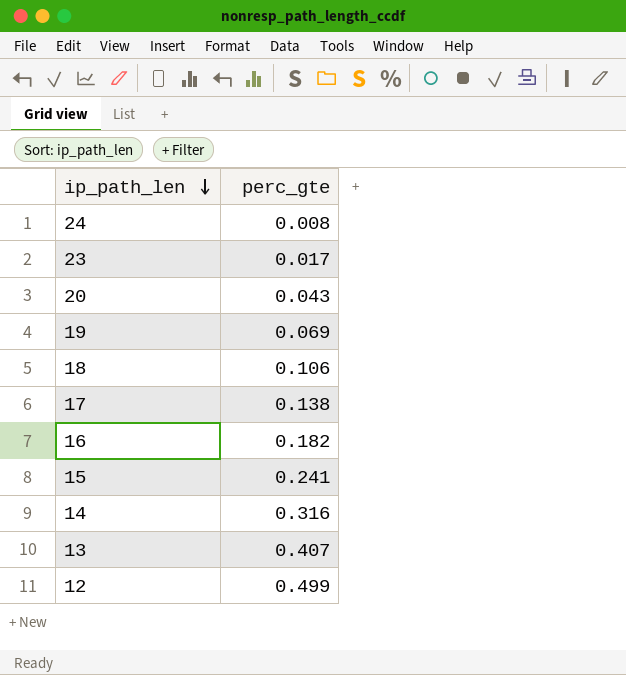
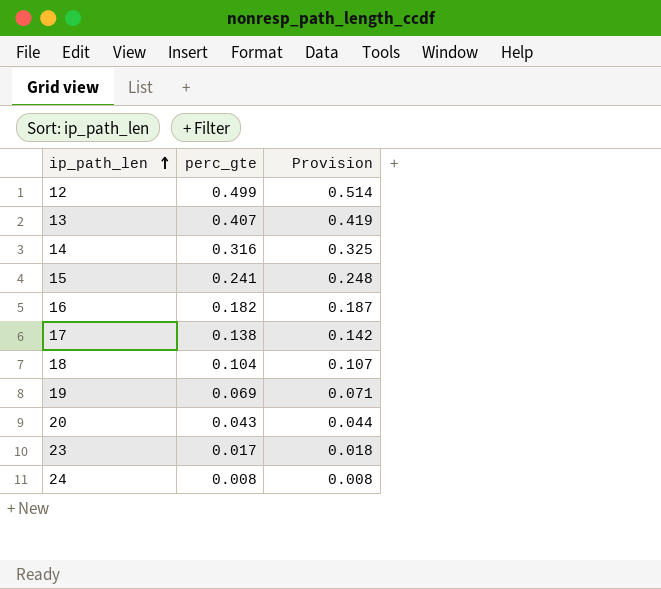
row order: ip_path_len descending -> ip_path_len ascending
column Provision | formula: none -> [perc_gte] * 1.03
18 | perc_gte: 0.106 -> 0.104

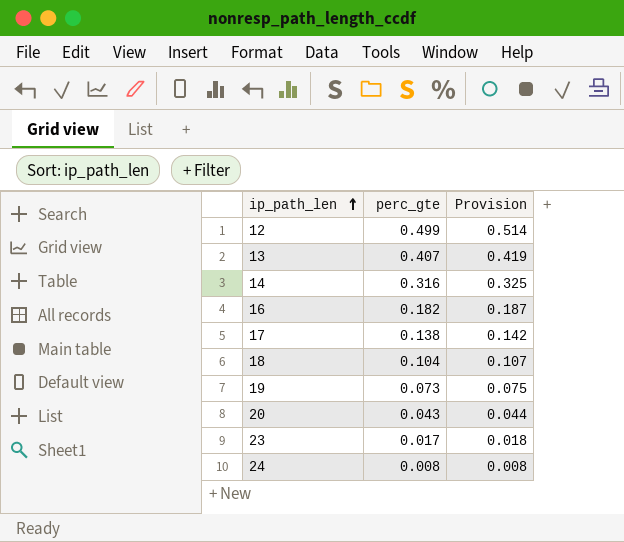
row 15: 0.241 | 0.248 -> none
19 | perc_gte: 0.069 -> 0.073
19 | Provision: 0.071 -> 0.075

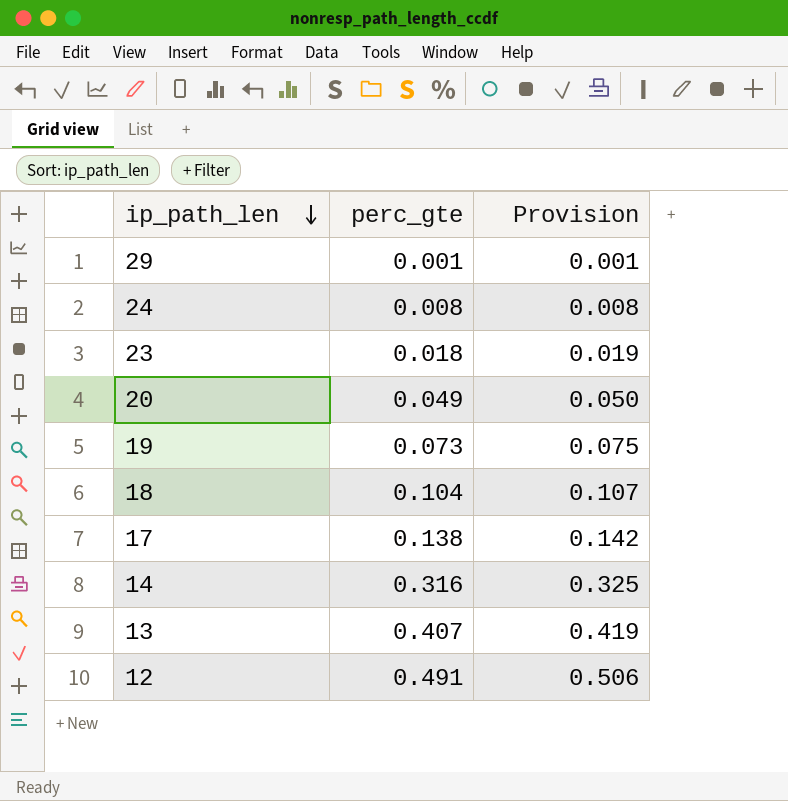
row order: ip_path_len ascending -> ip_path_len descending
row 16: 0.182 | 0.187 -> none
row 29: none -> 0.001 | 0.001
23 | perc_gte: 0.017 -> 0.018
23 | Provision: 0.018 -> 0.019
20 | perc_gte: 0.043 -> 0.049
20 | Provision: 0.044 -> 0.050
12 | perc_gte: 0.499 -> 0.491
12 | Provision: 0.514 -> 0.506

